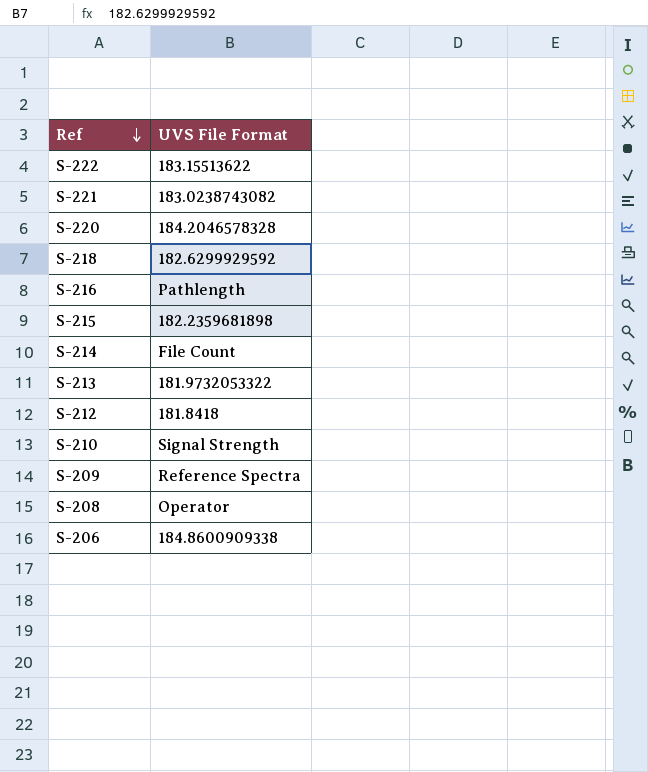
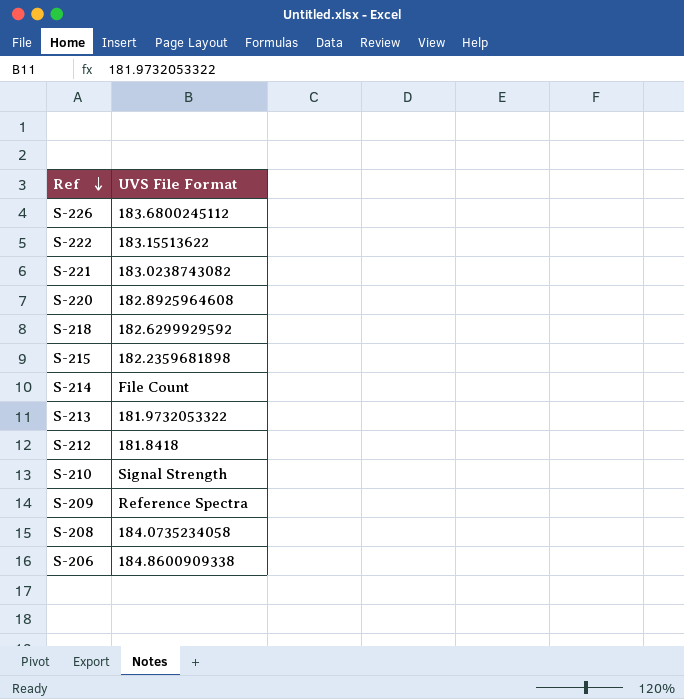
row S-216: Pathlength -> none
row S-226: none -> 183.6800245112
S-220 | UVS File Format: 184.2046578328 -> 182.8925964608
S-208 | UVS File Format: Operator -> 184.0735234058

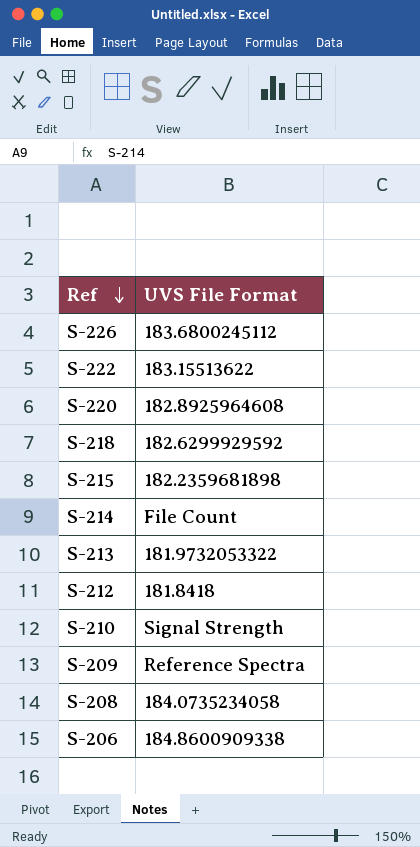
row S-221: 183.0238743082 -> none

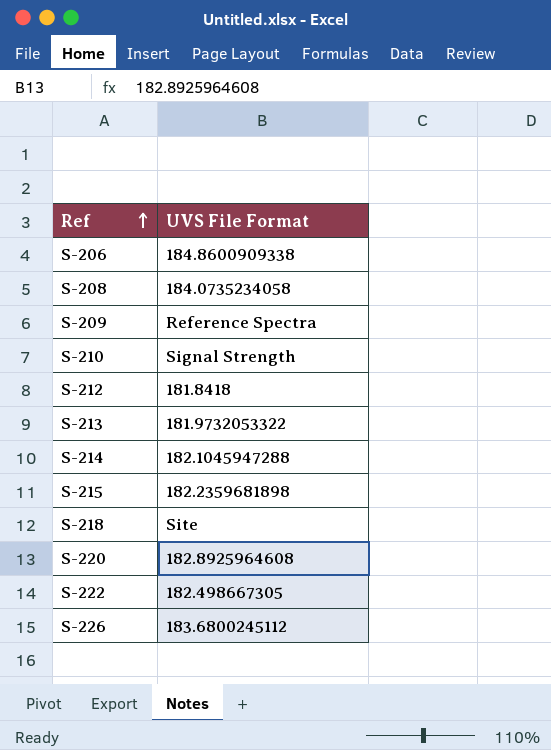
row order: Ref descending -> Ref ascending
S-214 | UVS File Format: File Count -> 182.1045947288
S-218 | UVS File Format: 182.6299929592 -> Site
S-222 | UVS File Format: 183.15513622 -> 182.498667305

